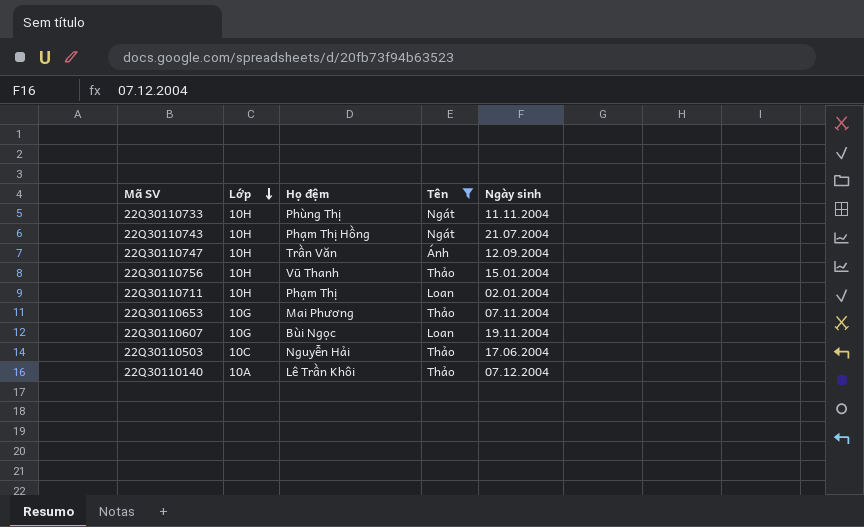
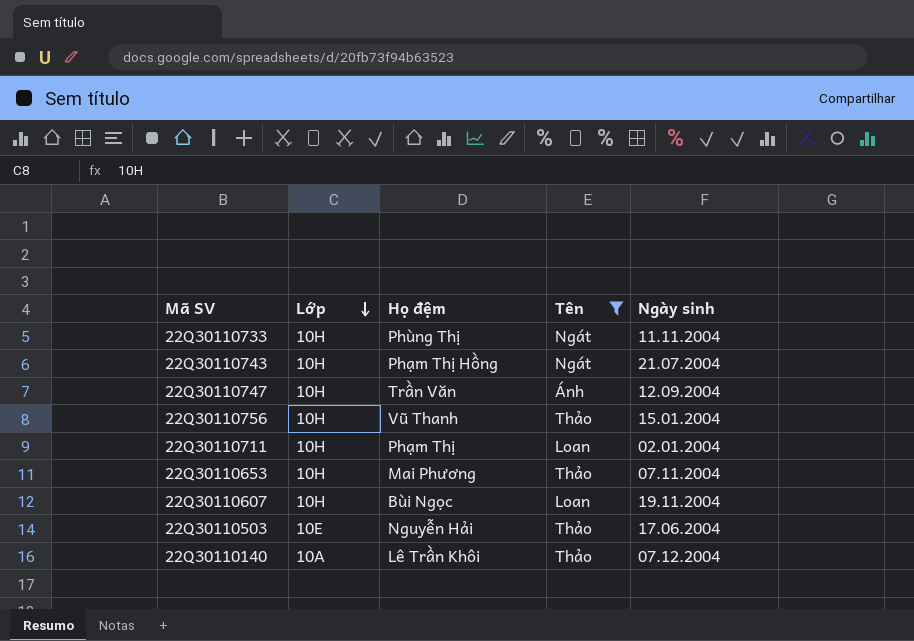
22Q30110653 | Lớp: 10G -> 10H
22Q30110607 | Lớp: 10G -> 10H
22Q30110503 | Lớp: 10C -> 10E

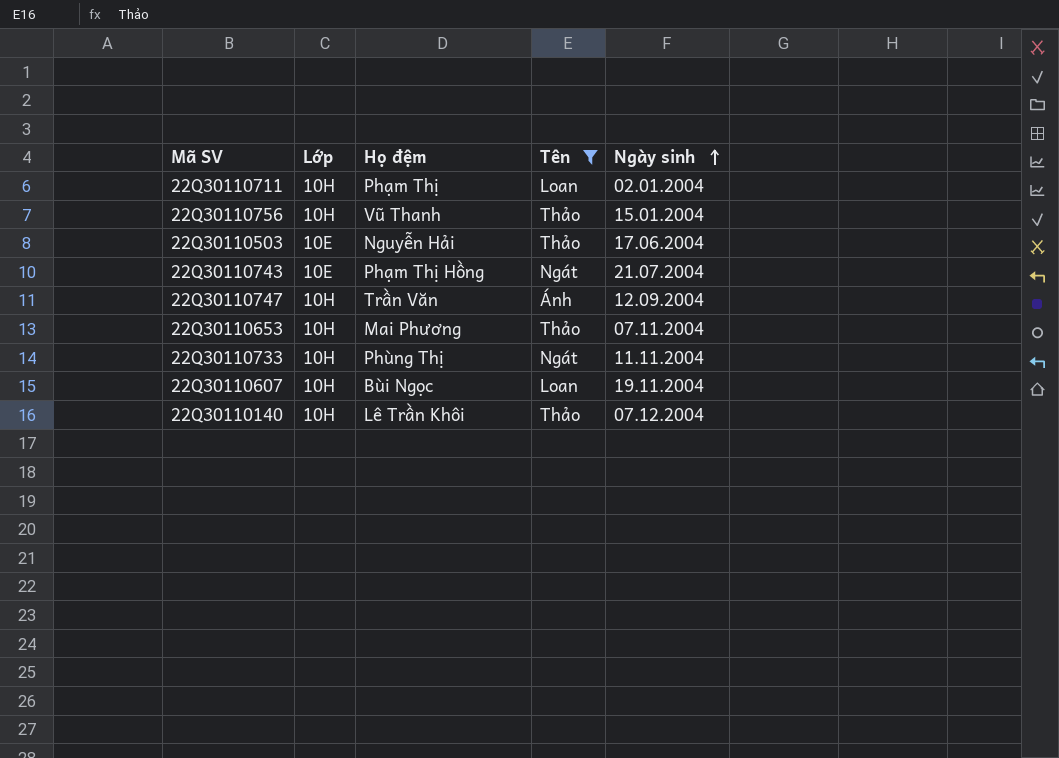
row order: Lớp descending -> Ngày sinh ascending
22Q30110743 | Lớp: 10H -> 10E
22Q30110140 | Lớp: 10A -> 10H

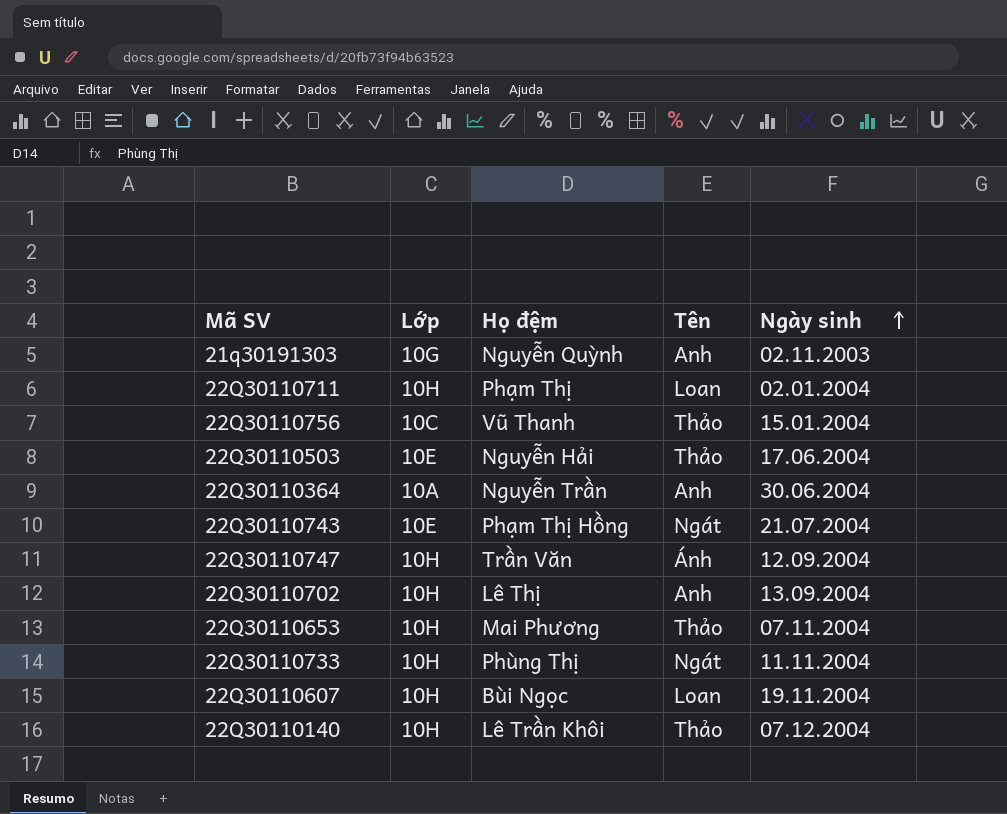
filter: Tên != Anh -> none
22Q30110756 | Lớp: 10H -> 10C

